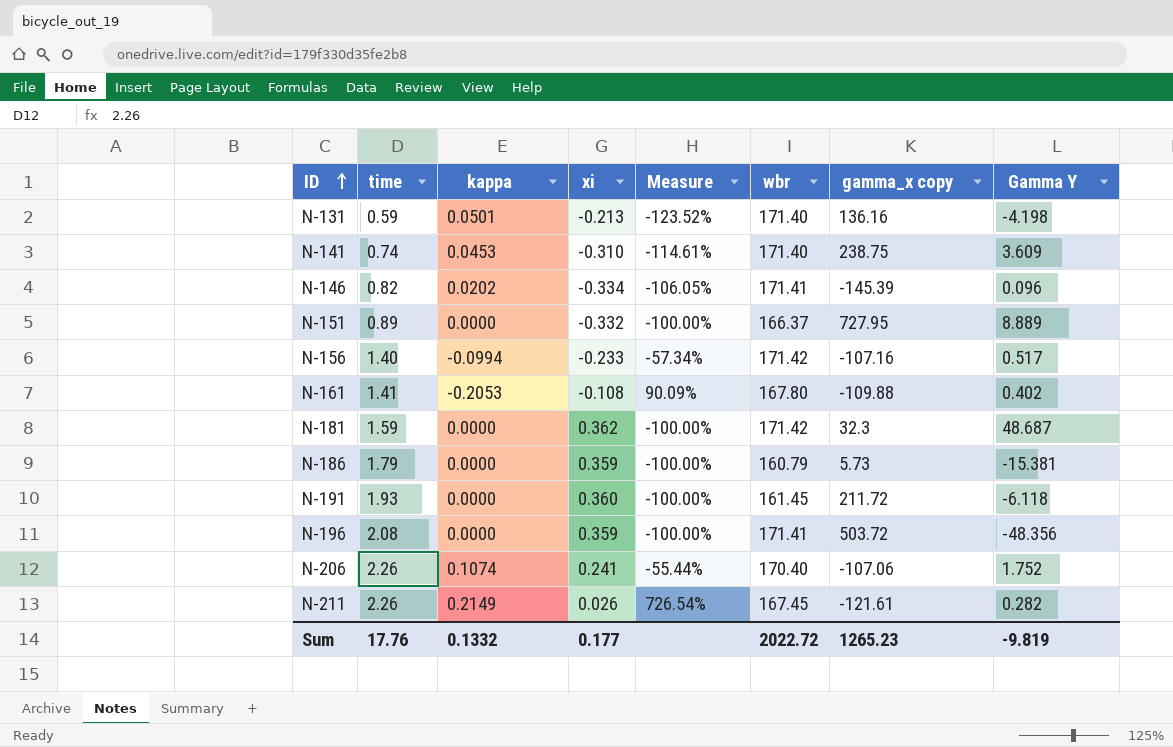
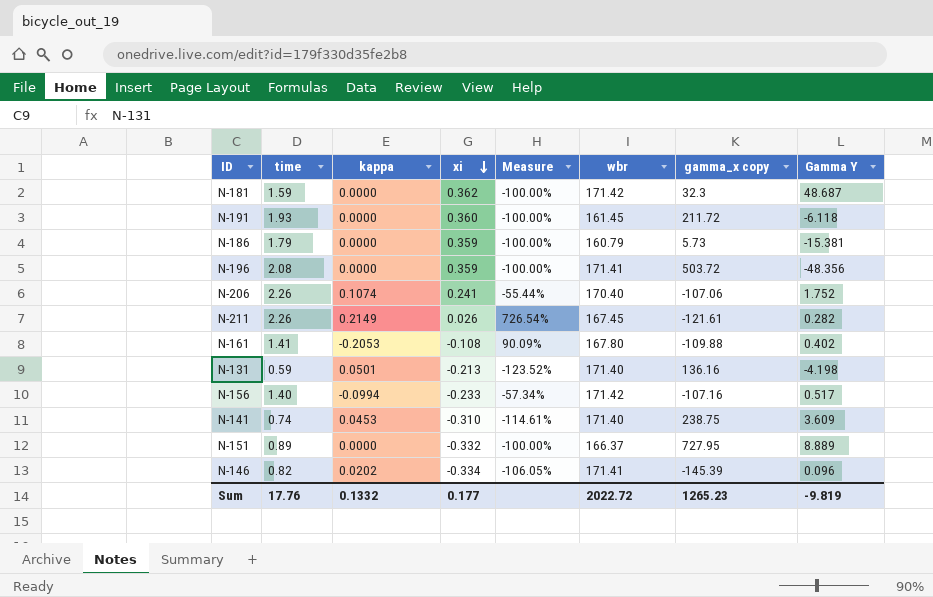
row order: ID ascending -> xi descending

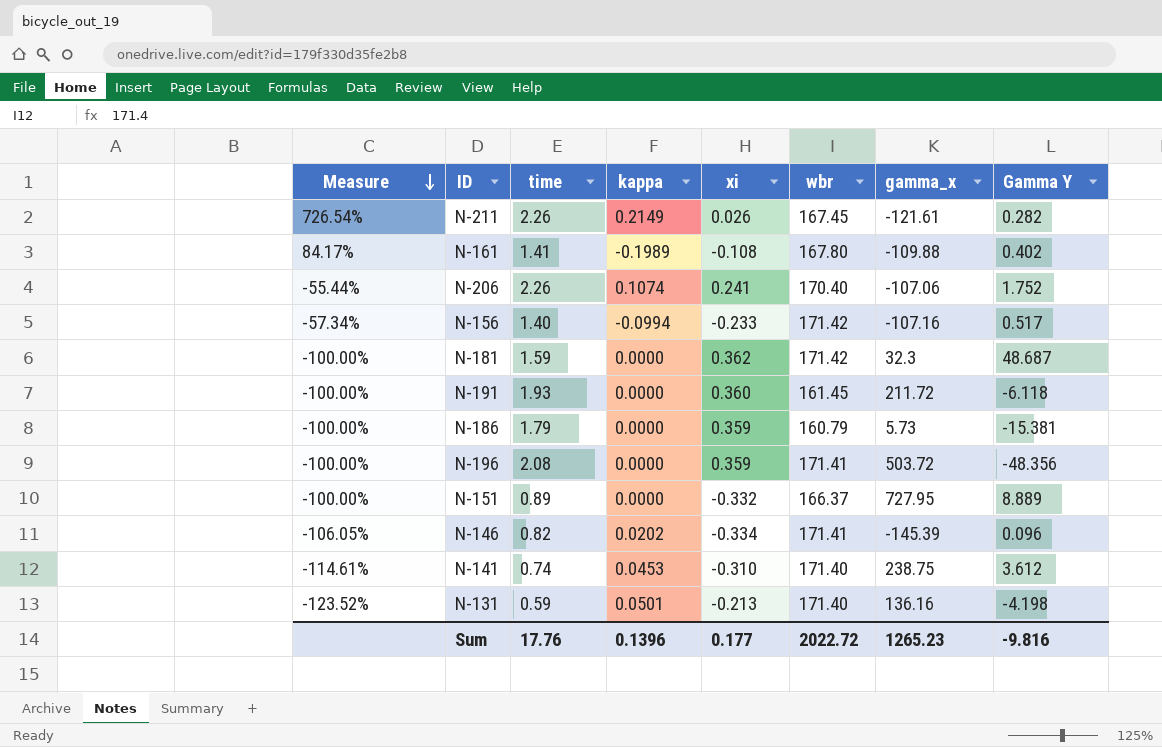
row order: xi descending -> Measure descending
column Measure | position: 5 -> 1
column name: gamma_x copy -> gamma_x
N-161 | Measure: 90.09% -> 84.17%
N-161 | kappa: -0.2053 -> -0.1989
N-141 | Gamma Y: 3.609 -> 3.612
Sum | kappa: 0.1332 -> 0.1396
Sum | Gamma Y: -9.819 -> -9.816

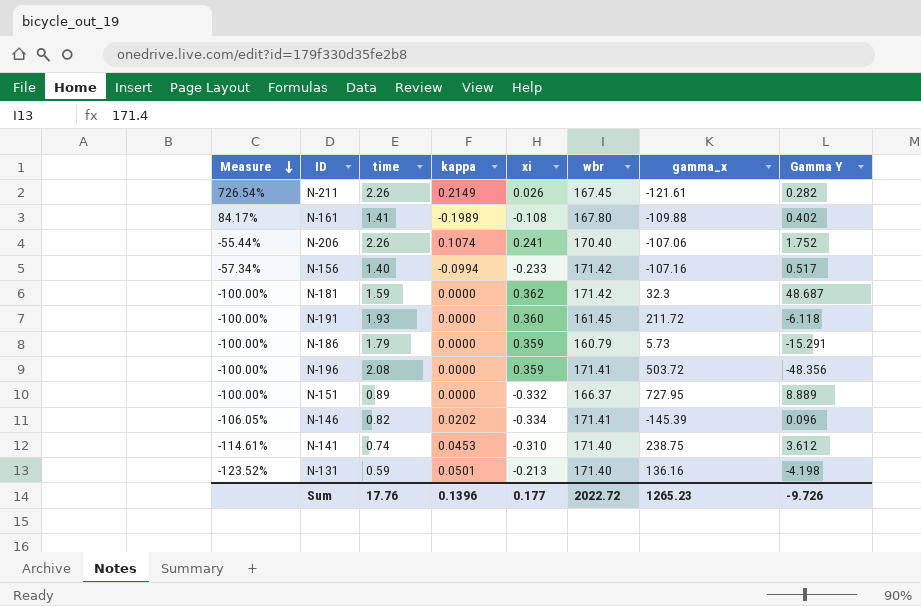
N-186 | Gamma Y: -15.381 -> -15.291
Sum | Gamma Y: -9.816 -> -9.726

